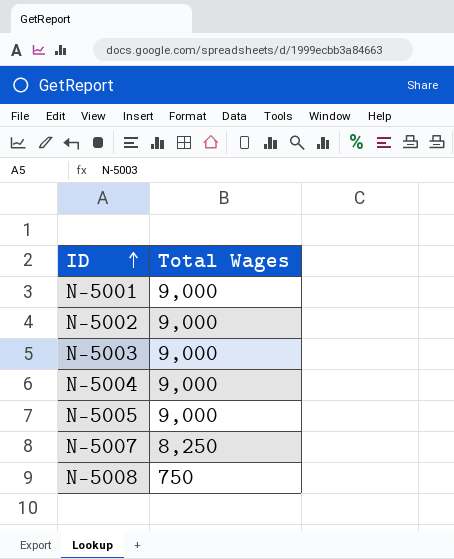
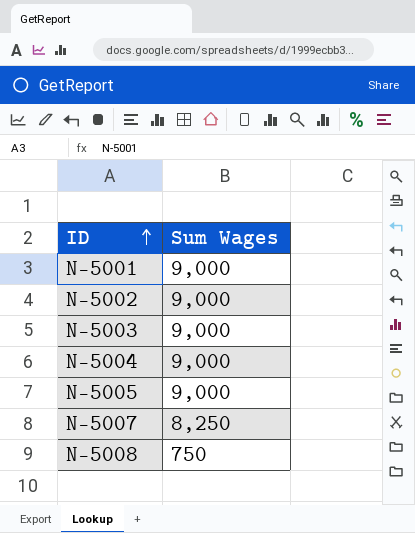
column name: Total Wages -> Sum Wages

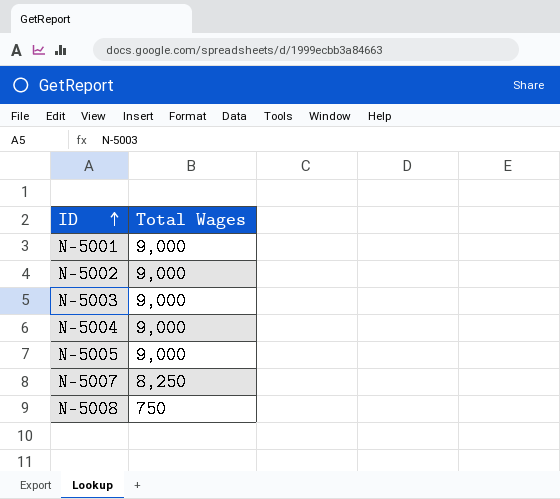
column name: Sum Wages -> Total Wages

